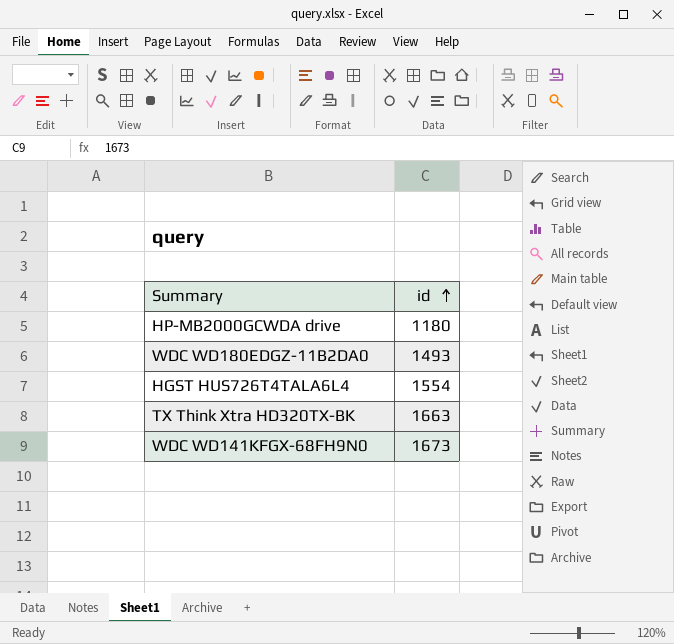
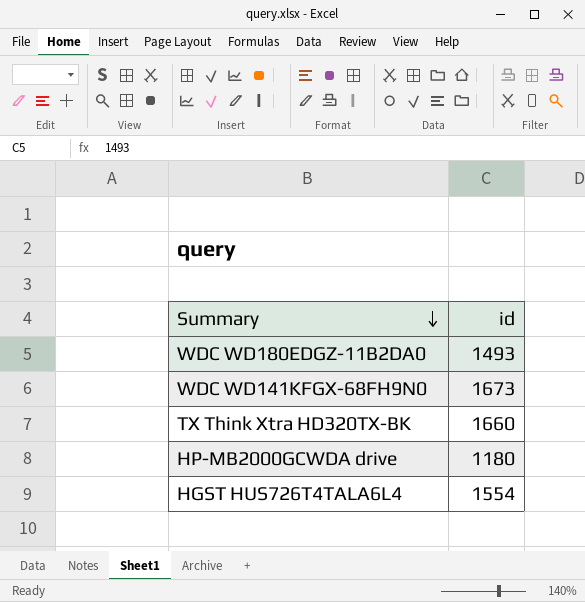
row order: id ascending -> Summary descending
TX Think Xtra HD320TX-BK | id: 1663 -> 1660

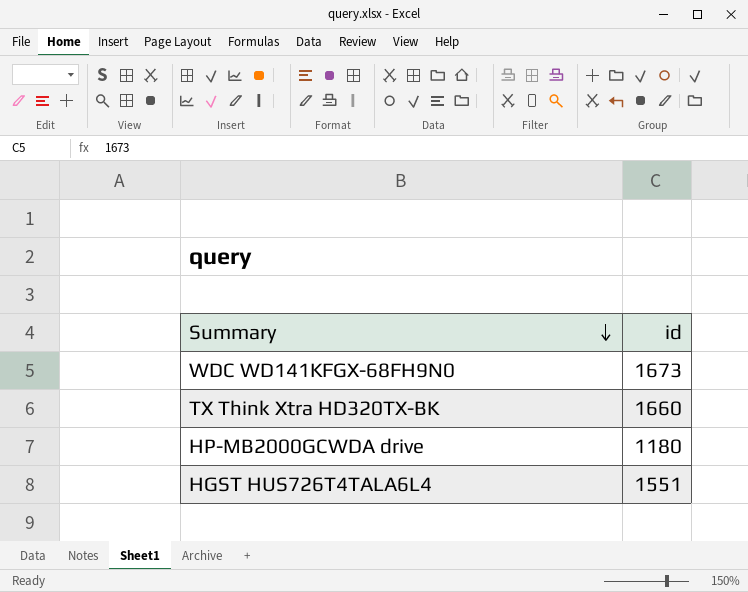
row WDC WD180EDGZ-11B2DA0: 1493 -> none
HGST HUS726T4TALA6L4 | id: 1554 -> 1551

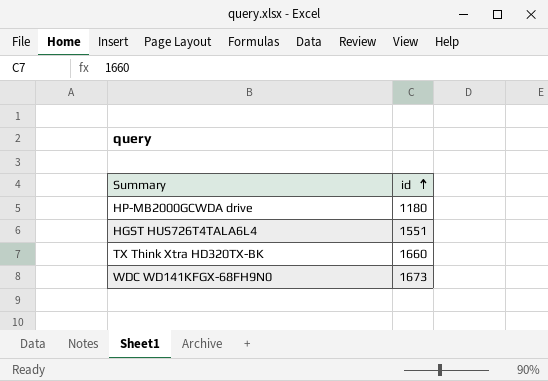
row order: Summary descending -> id ascending

